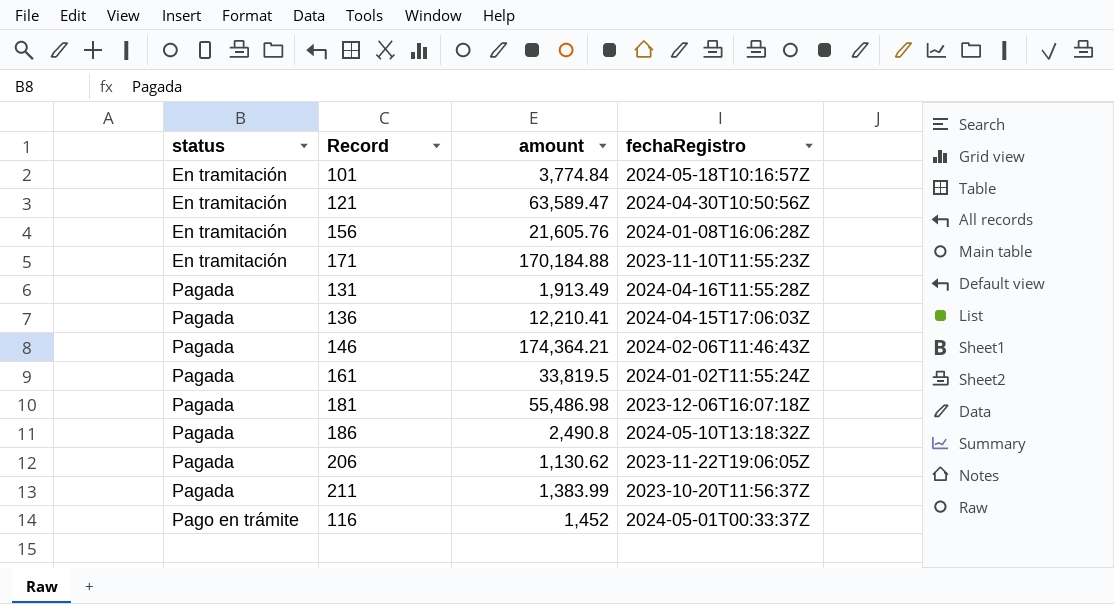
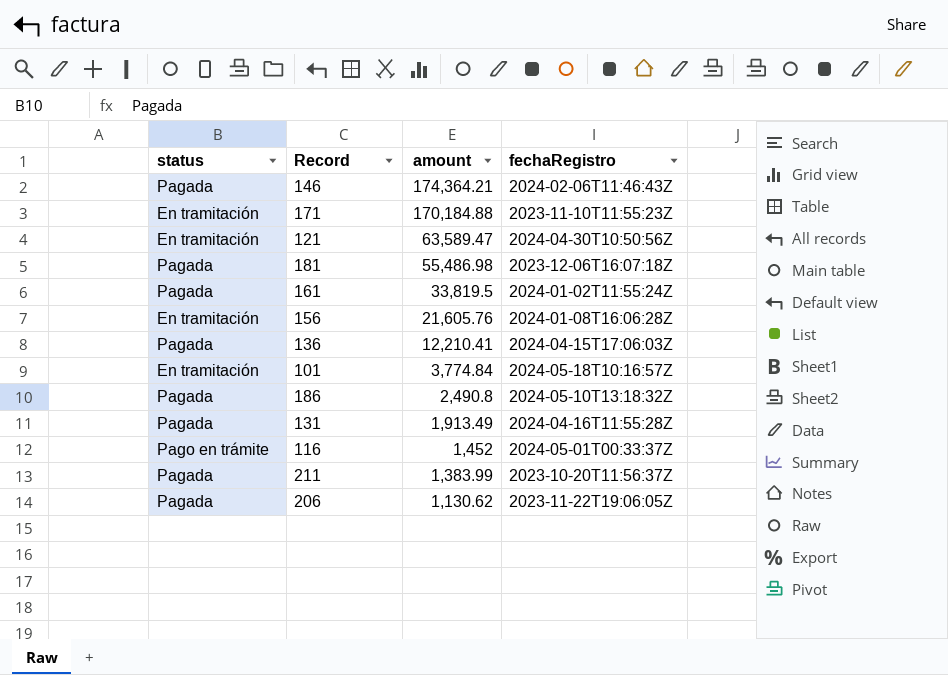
row order: status ascending -> amount descending

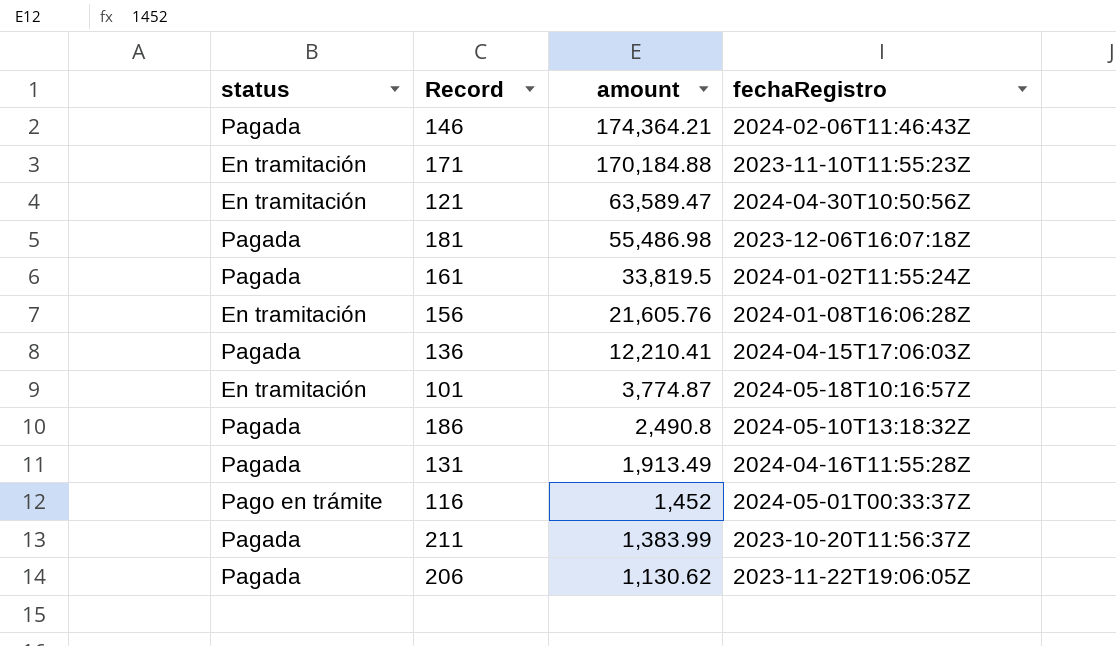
101 | amount: 3,774.84 -> 3,774.87

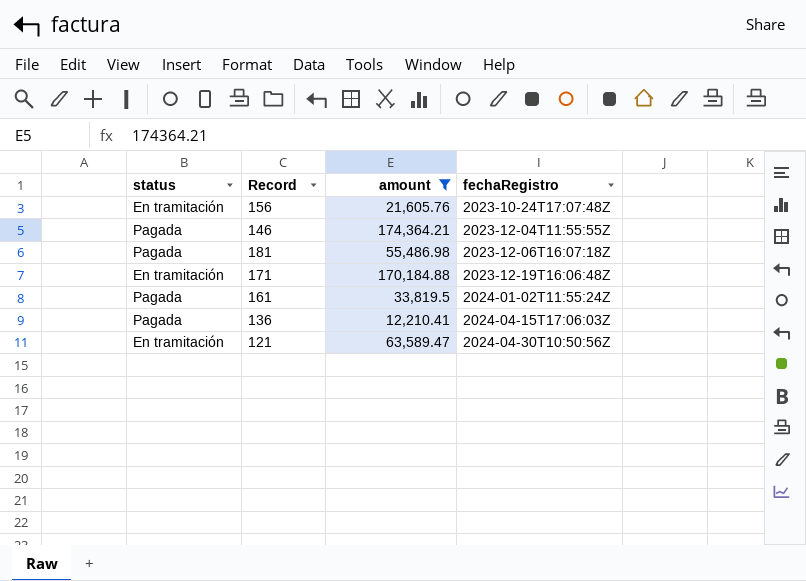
filter: none -> amount >= 12,210.41
row order: amount descending -> fechaRegistro ascending
156 | fechaRegistro: 2024-01-08T16:06:28Z -> 2023-10-24T17:07:48Z
146 | fechaRegistro: 2024-02-06T11:46:43Z -> 2023-12-04T11:55:55Z
171 | fechaRegistro: 2023-11-10T11:55:23Z -> 2023-12-19T16:06:48Z

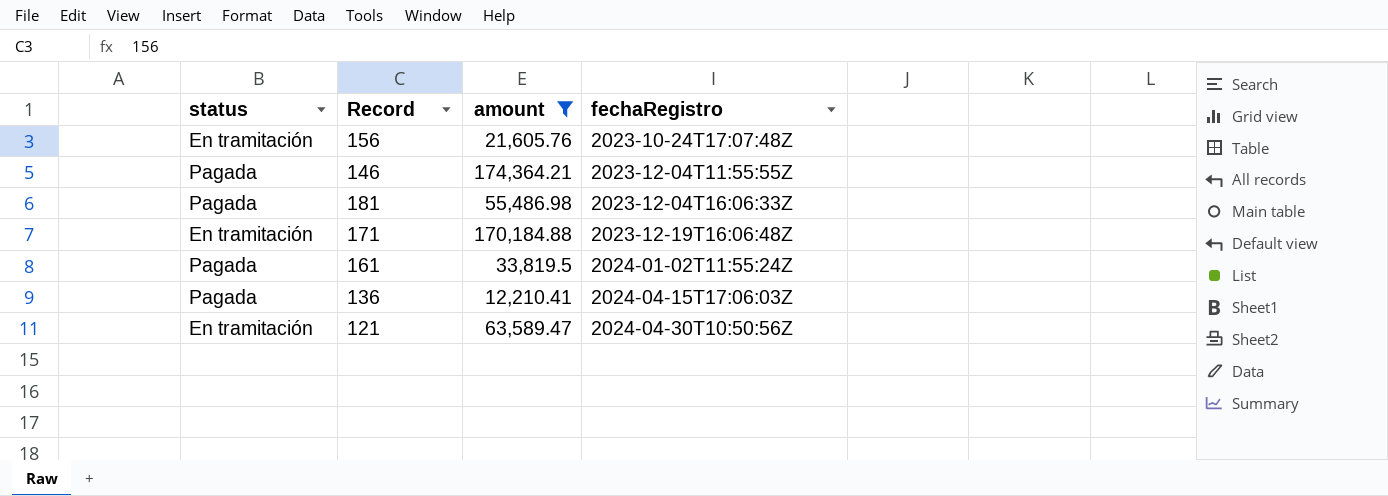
181 | fechaRegistro: 2023-12-06T16:07:18Z -> 2023-12-04T16:06:33Z

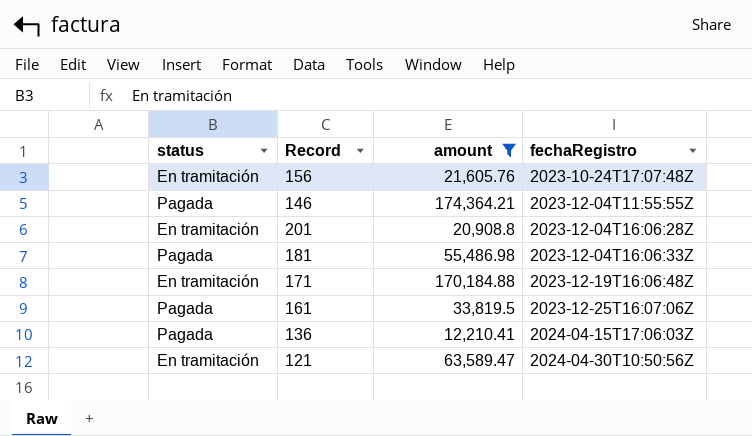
row 201: none -> En tramitación | 20,908.8 | 2023-12-04T16:06:28Z
161 | fechaRegistro: 2024-01-02T11:55:24Z -> 2023-12-25T16:07:06Z

